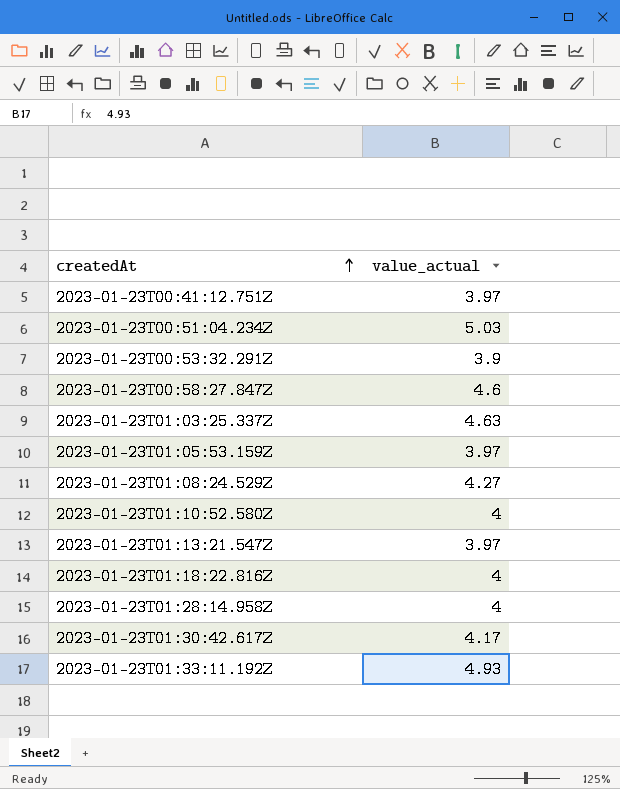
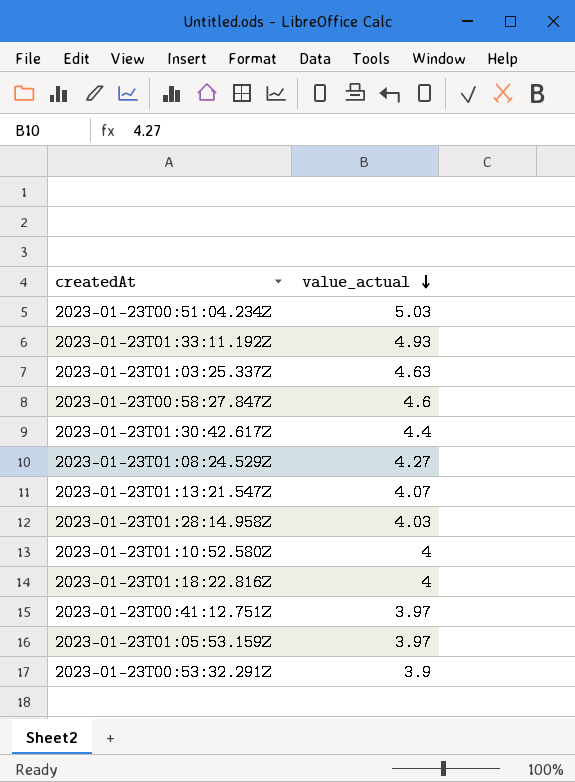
row order: createdAt ascending -> value_actual descending
2023-01-23T01:30:42.617Z | value_actual: 4.17 -> 4.4
2023-01-23T01:13:21.547Z | value_actual: 3.97 -> 4.07
2023-01-23T01:28:14.958Z | value_actual: 4 -> 4.03

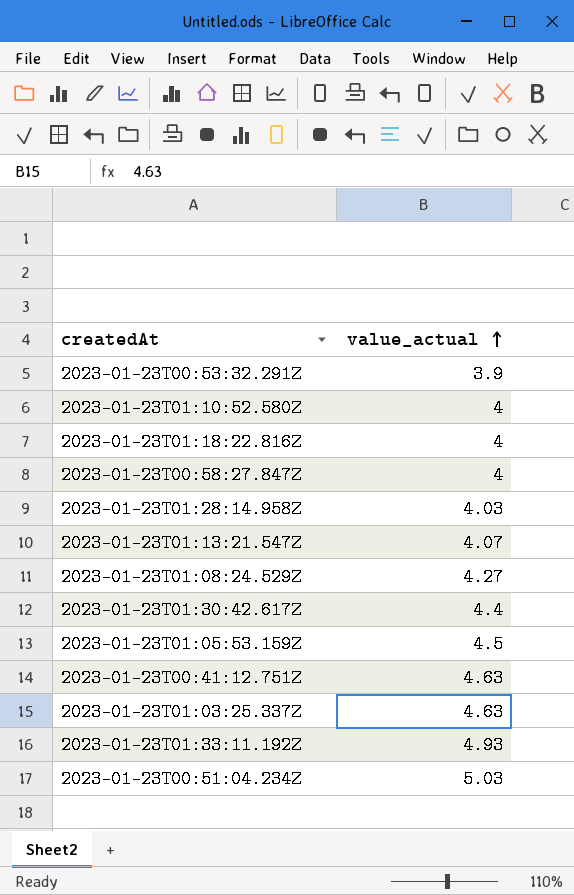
row order: value_actual descending -> value_actual ascending
2023-01-23T00:58:27.847Z | value_actual: 4.6 -> 4
2023-01-23T01:05:53.159Z | value_actual: 3.97 -> 4.5
2023-01-23T00:41:12.751Z | value_actual: 3.97 -> 4.63

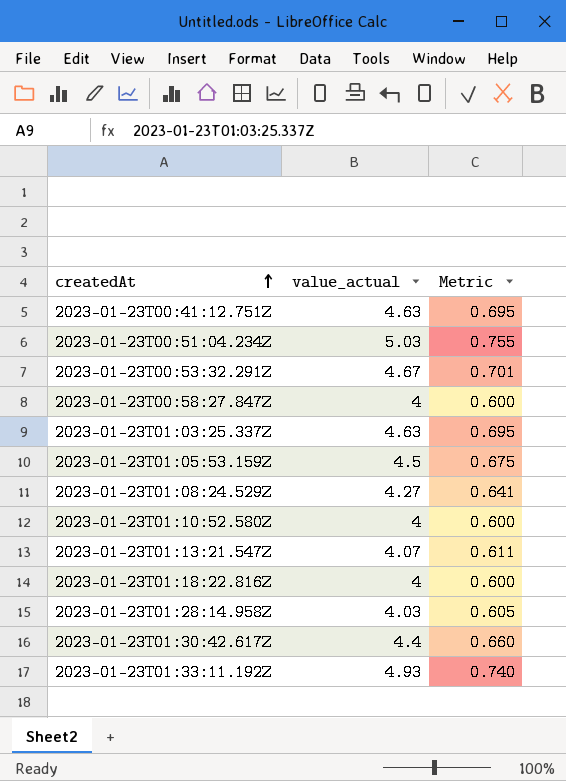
row order: value_actual ascending -> createdAt ascending
column Metric | formula: none -> [value_actual] * 0.15
2023-01-23T00:53:32.291Z | value_actual: 3.9 -> 4.67

